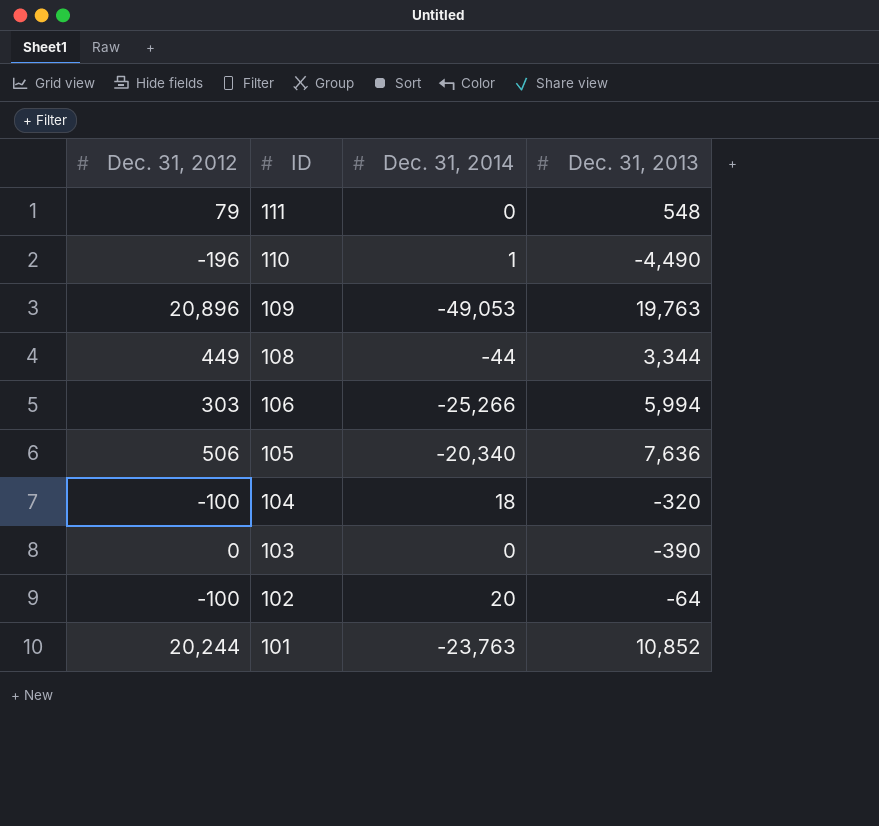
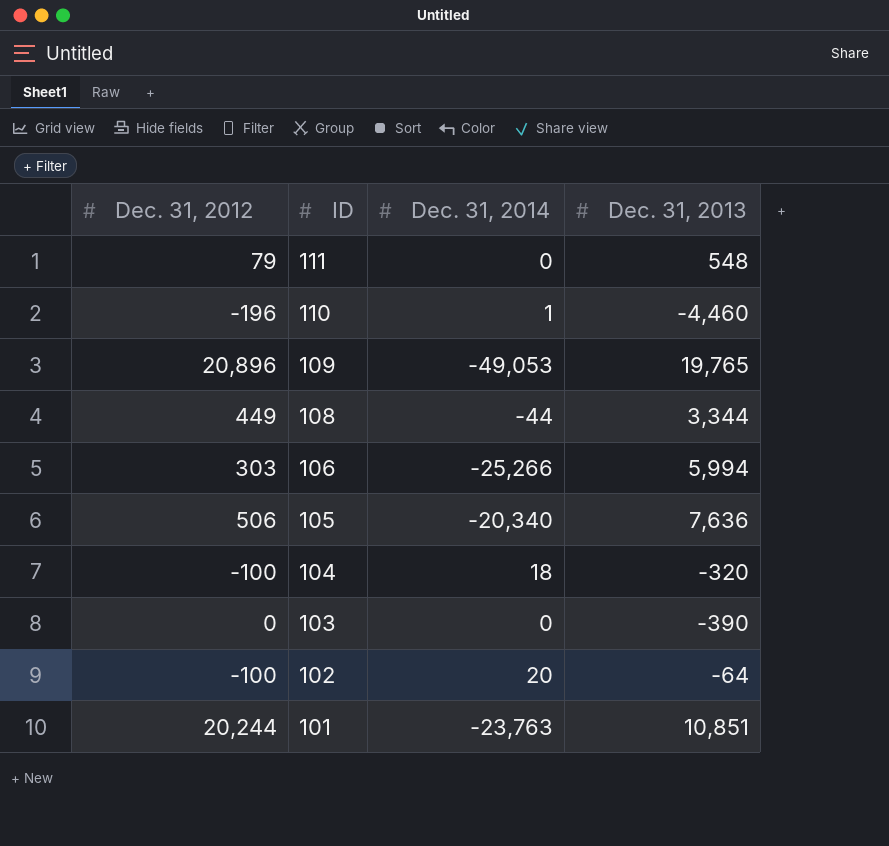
110 | Dec. 31, 2013: -4,490 -> -4,460
109 | Dec. 31, 2013: 19,763 -> 19,765
101 | Dec. 31, 2013: 10,852 -> 10,851

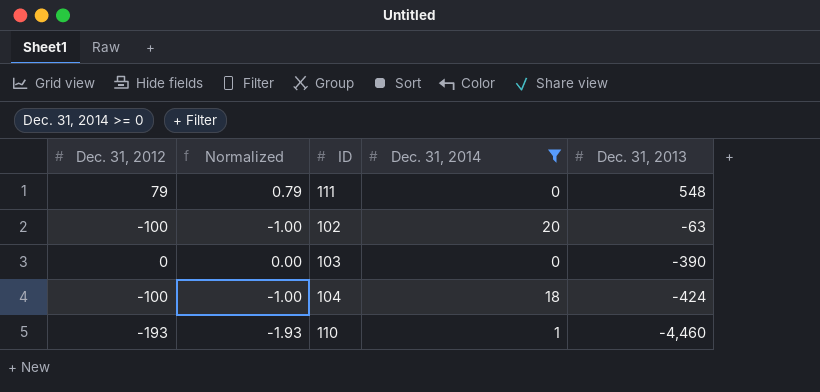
filter: none -> Dec. 31, 2014 >= 0
row order: ID descending -> Dec. 31, 2013 descending
column Normalized | formula: none -> [Dec. 31, 2012] * 0.01
102 | Dec. 31, 2013: -64 -> -63
104 | Dec. 31, 2013: -320 -> -424
110 | Dec. 31, 2012: -196 -> -193

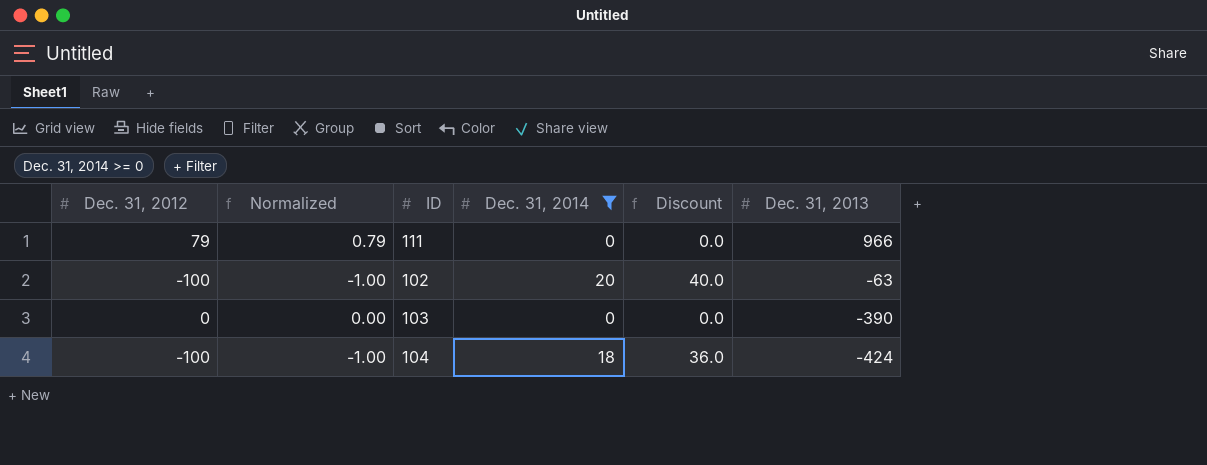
column Discount | formula: none -> [Dec. 31, 2014] * 2
row 110: -193 | -1.93 | 1 | -4,460 -> none
111 | Dec. 31, 2013: 548 -> 966

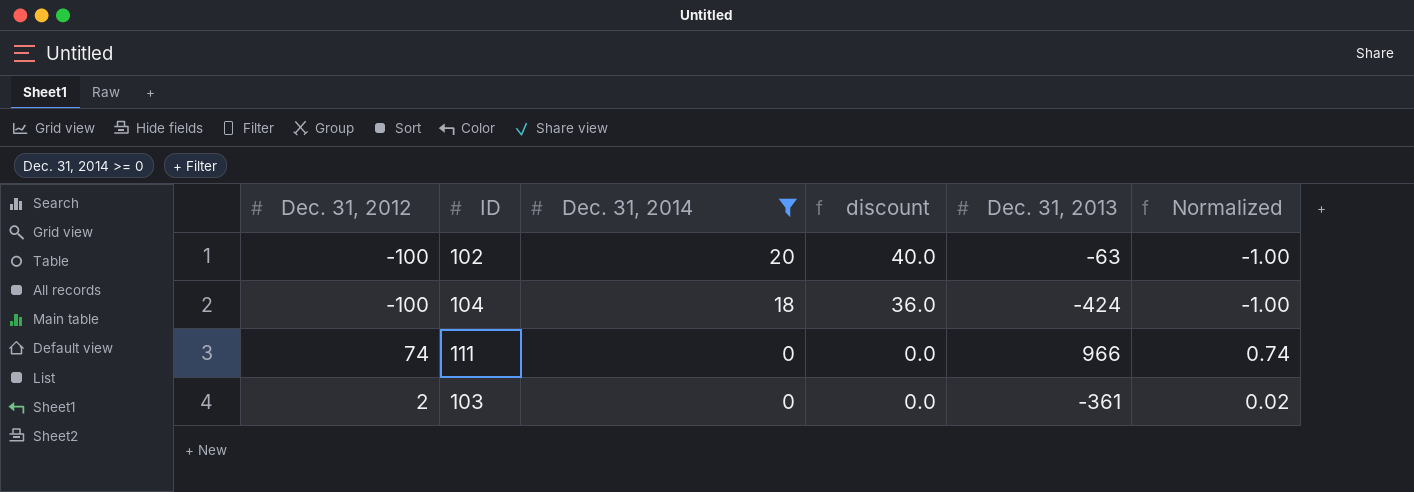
row order: Dec. 31, 2013 descending -> Dec. 31, 2014 descending
column name: Discount -> discount
column Normalized | position: 2 -> 6
111 | Dec. 31, 2012: 79 -> 74
111 | Normalized: 0.79 -> 0.74
103 | Dec. 31, 2012: 0 -> 2
103 | Dec. 31, 2013: -390 -> -361
103 | Normalized: 0.00 -> 0.02

